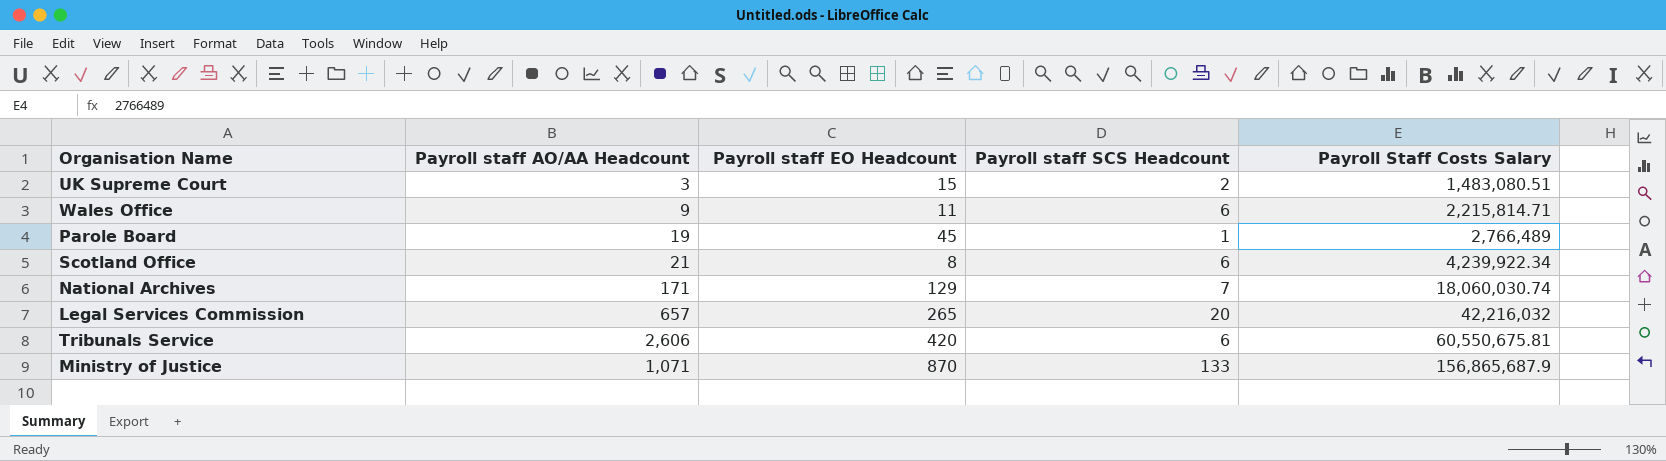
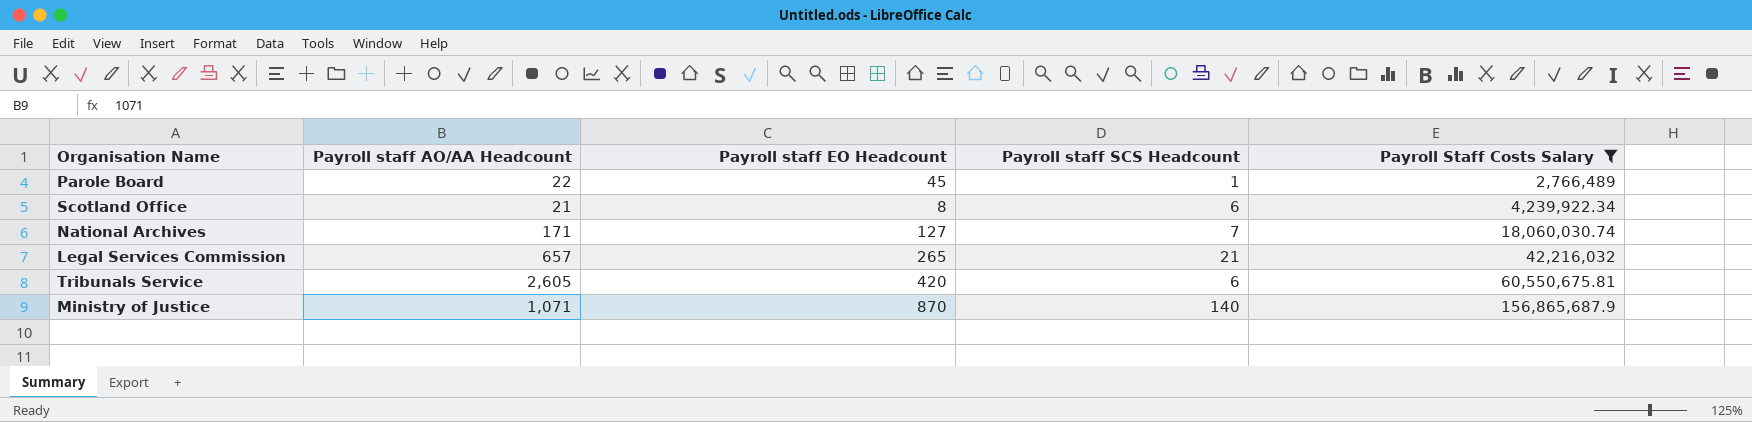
filter: none -> Payroll Staff Costs Salary >= 2,766,489
Parole Board | Payroll staff AO/AA Headcount: 19 -> 22
National Archives | Payroll staff EO Headcount: 129 -> 127
Legal Services Commission | Payroll staff SCS Headcount: 20 -> 21
Tribunals Service | Payroll staff AO/AA Headcount: 2,606 -> 2,605
Ministry of Justice | Payroll staff SCS Headcount: 133 -> 140

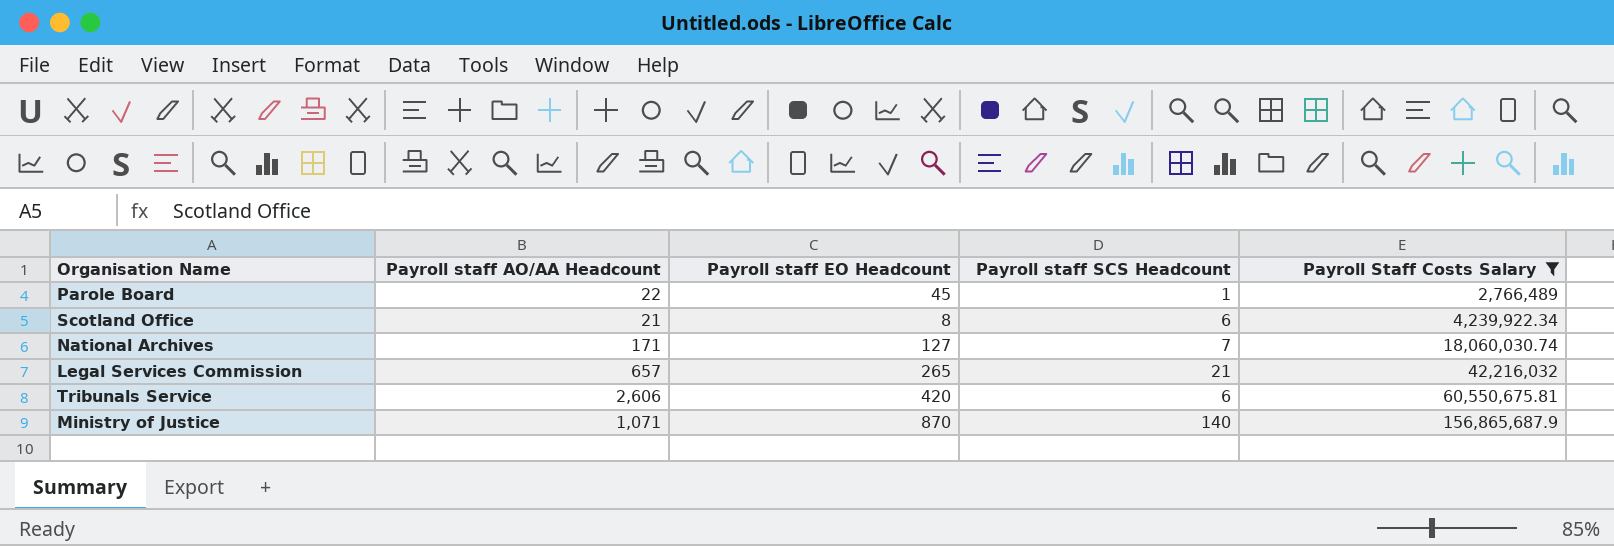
Tribunals Service | Payroll staff AO/AA Headcount: 2,605 -> 2,606

